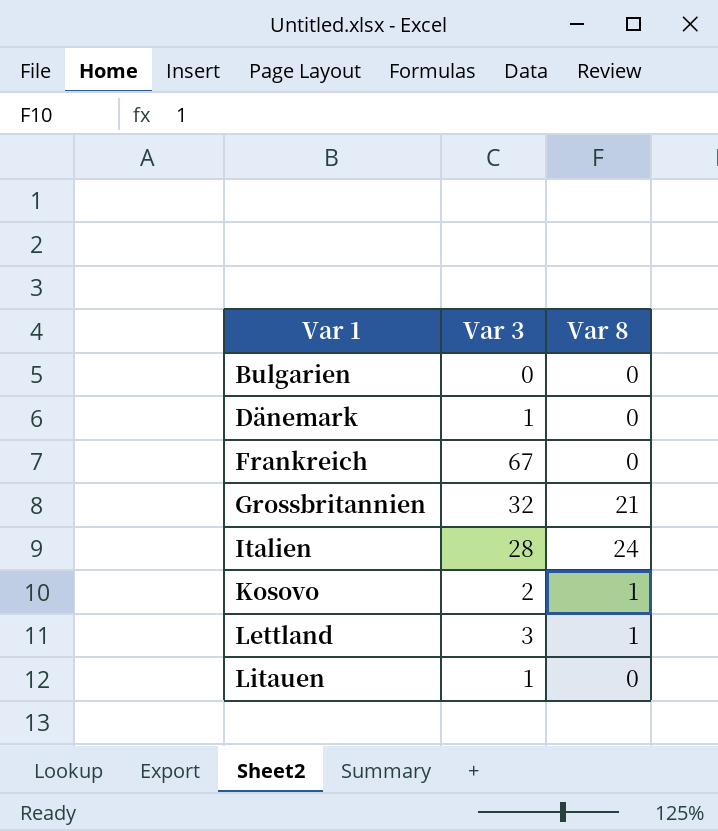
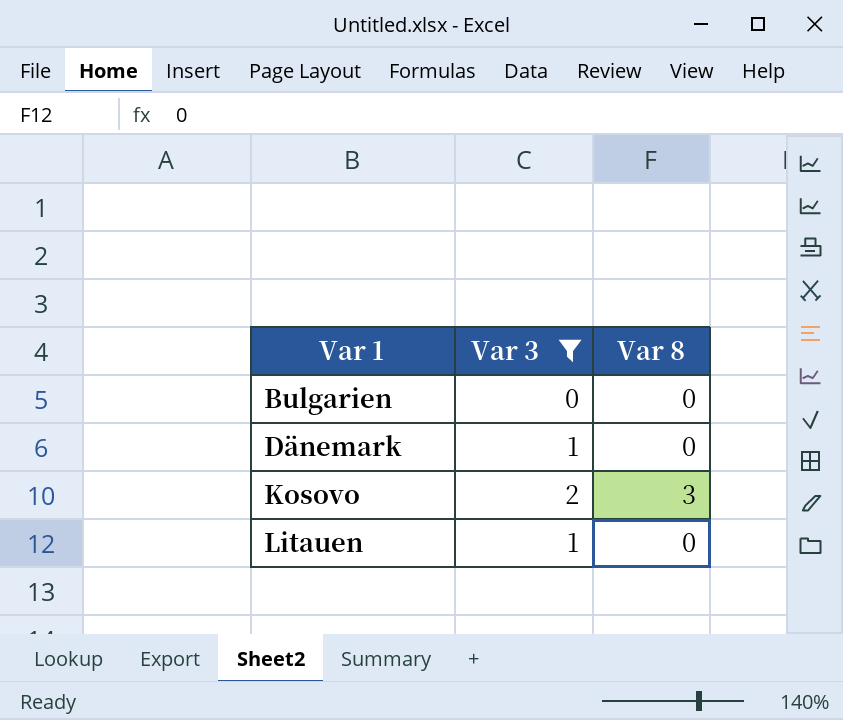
filter: none -> Var 3 <= 2
Kosovo | Var 8: 1 -> 3

